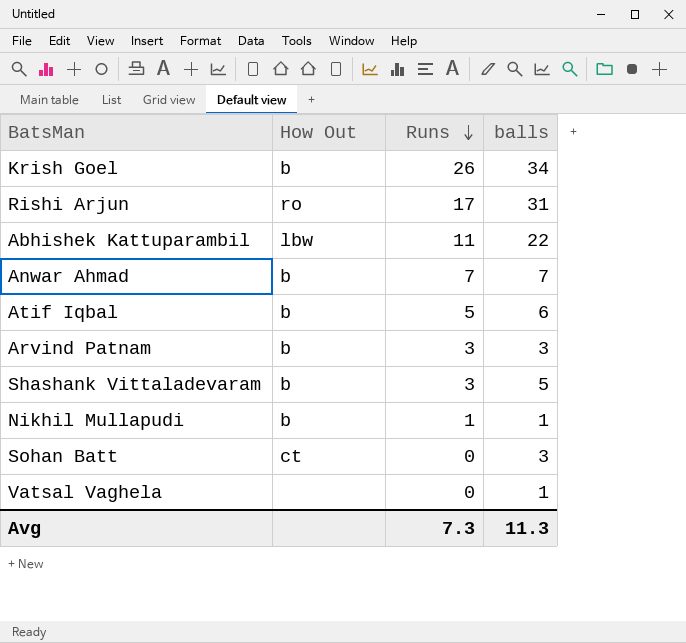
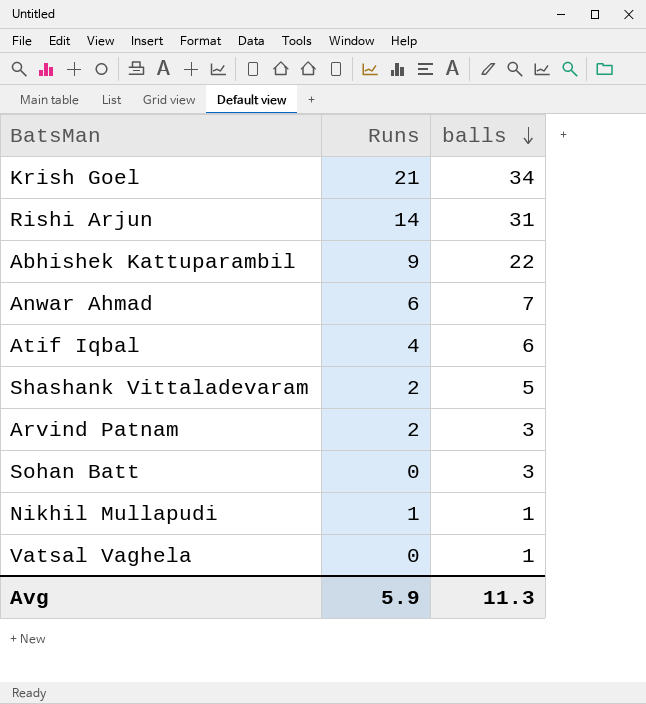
row order: Runs descending -> balls descending
column How Out | position: 2 -> none
Krish Goel | Runs: 26 -> 21
Rishi Arjun | Runs: 17 -> 14
Abhishek Kattuparambil | Runs: 11 -> 9
Anwar Ahmad | Runs: 7 -> 6
Atif Iqbal | Runs: 5 -> 4
Shashank Vittaladevaram | Runs: 3 -> 2
Arvind Patnam | Runs: 3 -> 2
Avg | Runs: 7.3 -> 5.9

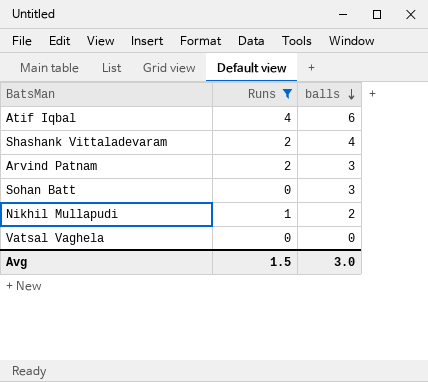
filter: none -> Runs <= 4
Shashank Vittaladevaram | balls: 5 -> 4
Nikhil Mullapudi | balls: 1 -> 2
Vatsal Vaghela | balls: 1 -> 0
Avg | Runs: 5.9 -> 1.5
Avg | balls: 11.3 -> 3.0

